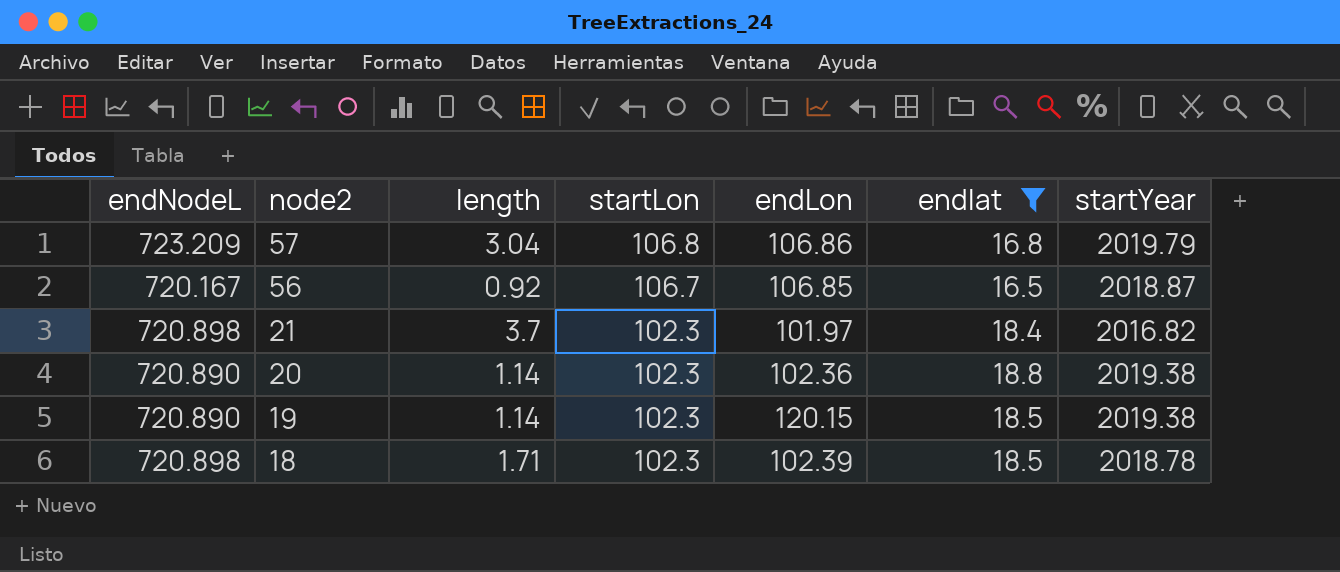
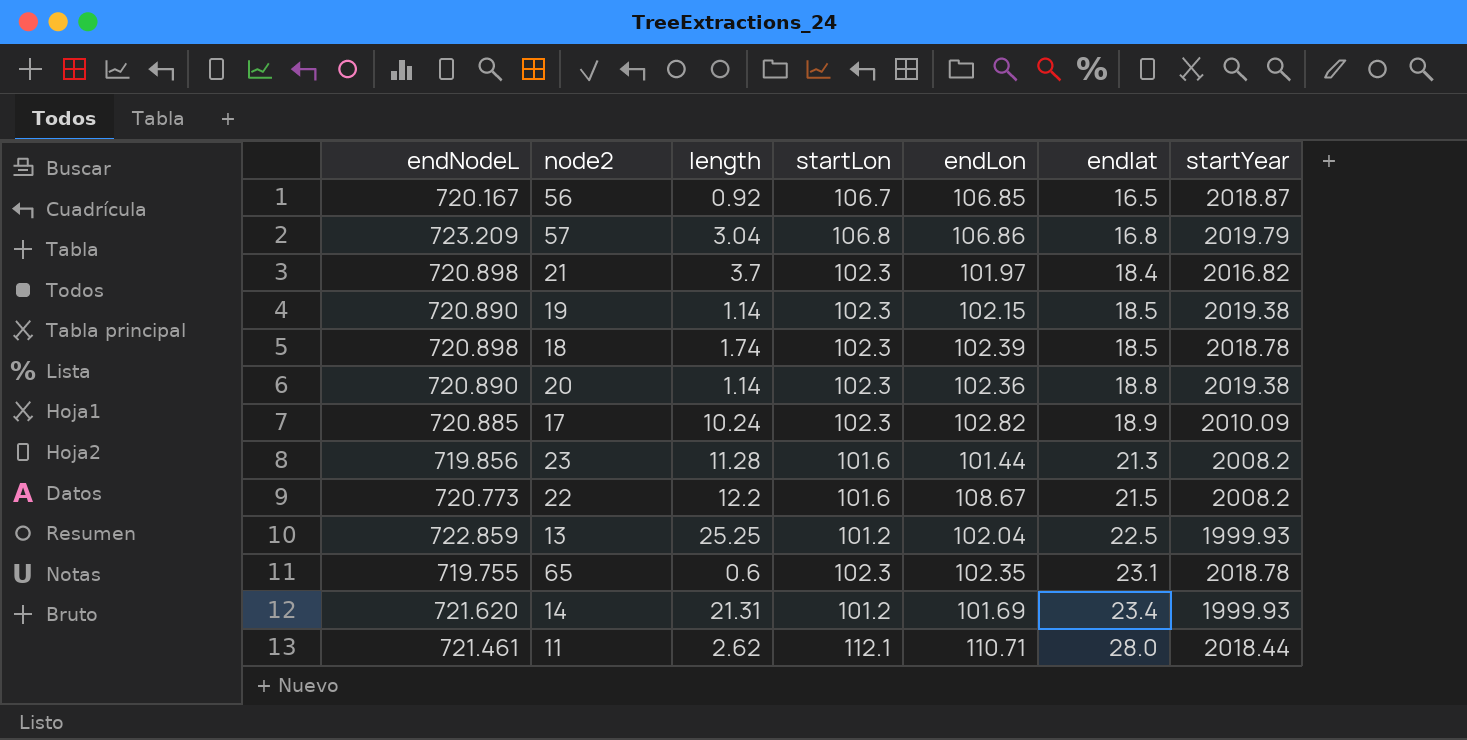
filter: endlat <= 18.8 -> none
row order: node2 descending -> endlat ascending
19 | endLon: 120.15 -> 102.15
18 | length: 1.71 -> 1.74

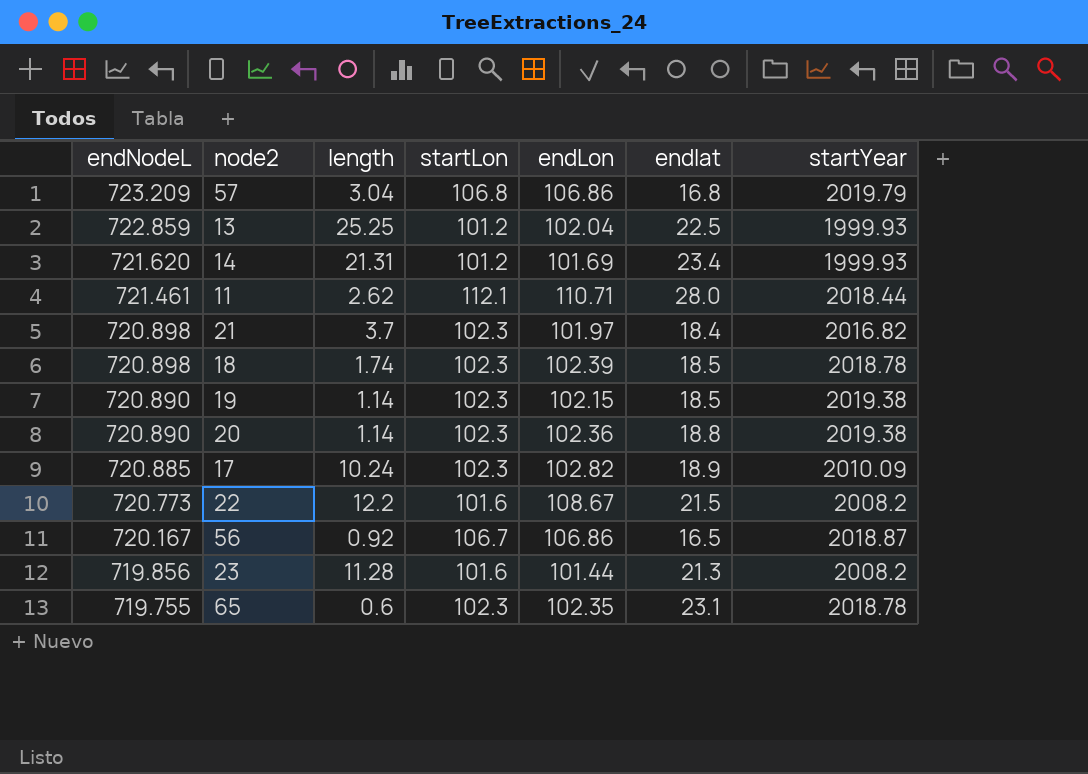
row order: endlat ascending -> endNodeL descending
56 | endLon: 106.85 -> 106.86

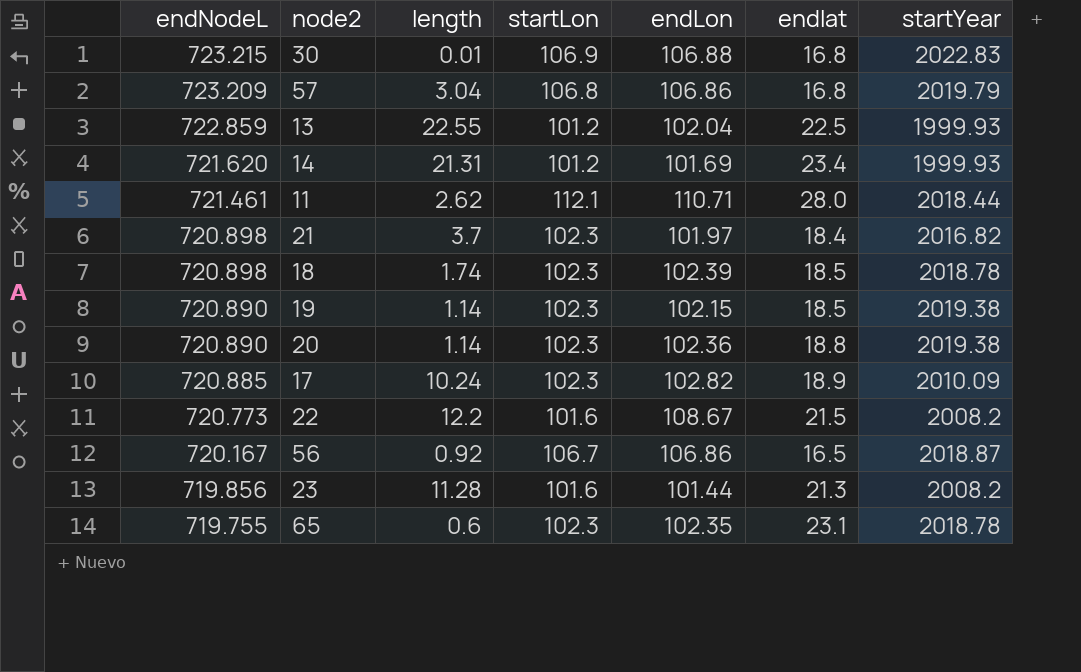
row 30: none -> 723.215 | 0.01 | 106.9 | 106.88 | 16.8 | 2022.83
13 | length: 25.25 -> 22.55

